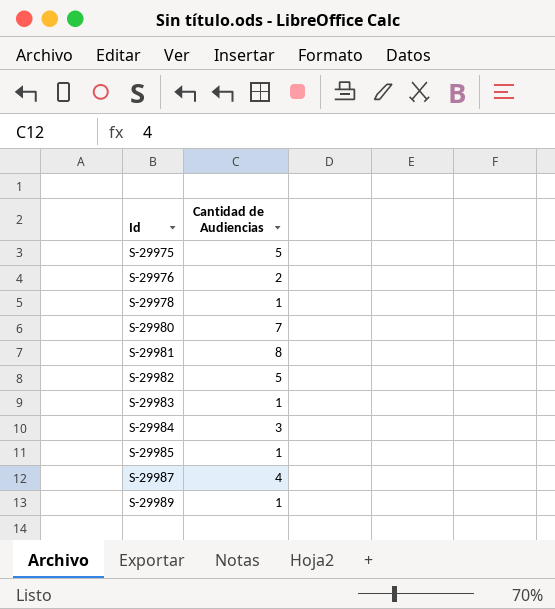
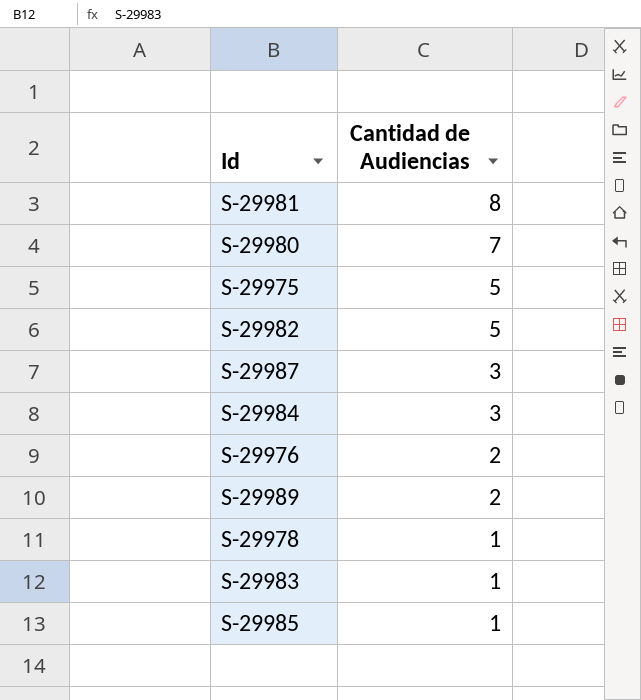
row order: Id ascending -> Cantidad de Audiencias descending
S-29987 | Cantidad de Audiencias: 4 -> 3
S-29989 | Cantidad de Audiencias: 1 -> 2

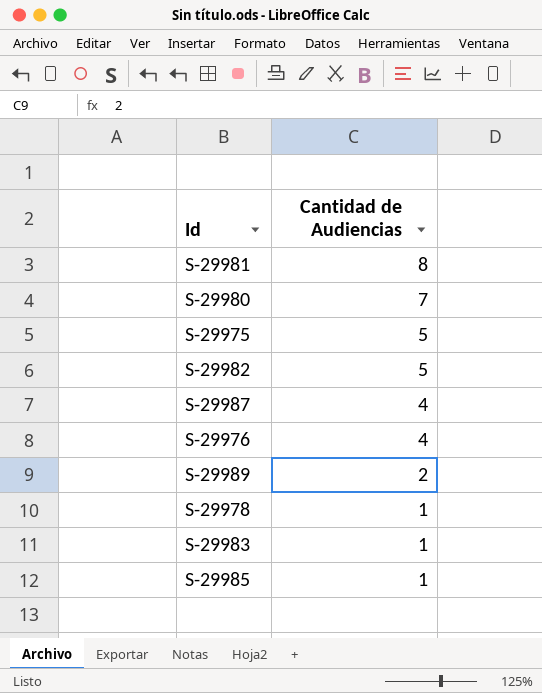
row S-29984: 3 -> none
S-29987 | Cantidad de Audiencias: 3 -> 4
S-29976 | Cantidad de Audiencias: 2 -> 4

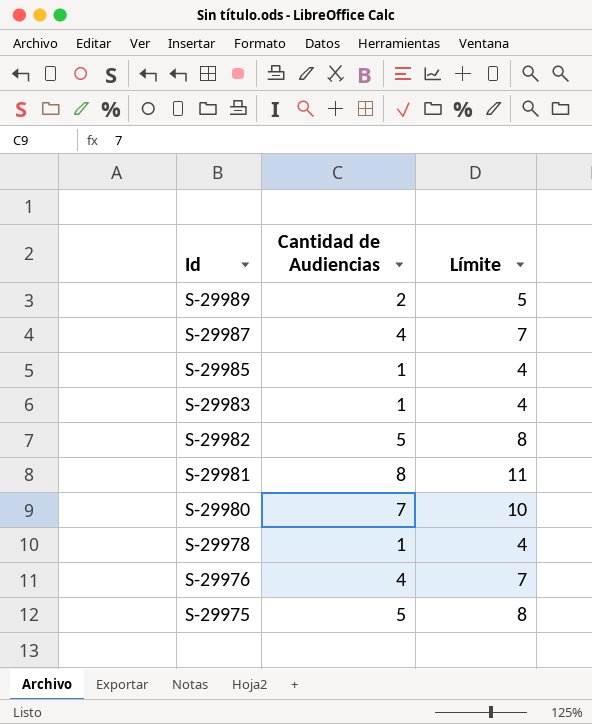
row order: Cantidad de Audiencias descending -> Id descending
column Límite | formula: none -> [Cantidad de Audiencias] + 3

